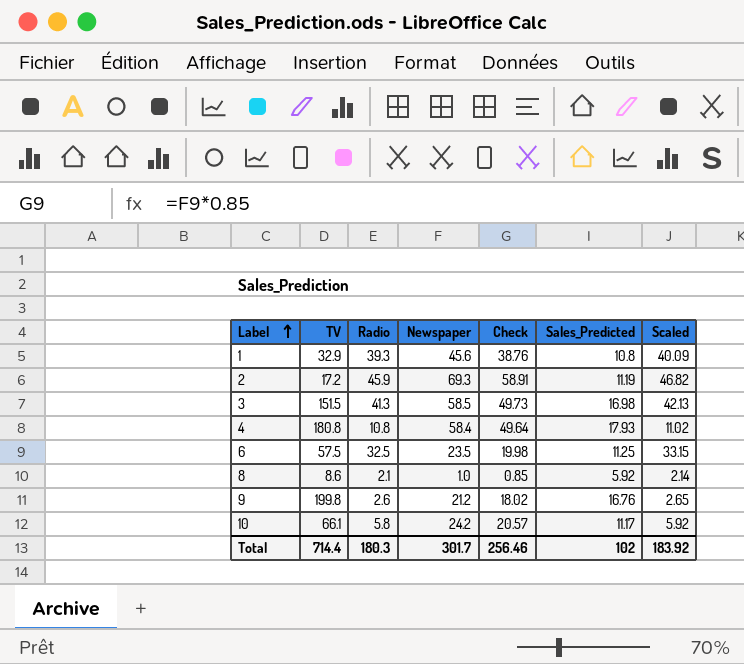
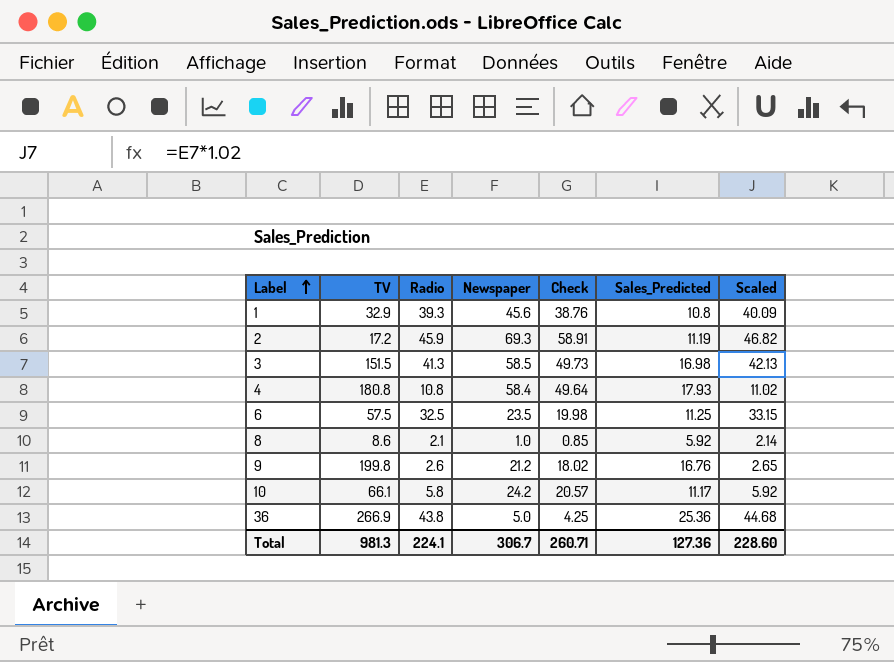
row 36: none -> 266.9 | 43.8 | 5.0 | 4.25 | 25.36 | 44.68
Total | TV: 714.4 -> 981.3
Total | Radio: 180.3 -> 224.1
Total | Newspaper: 301.7 -> 306.7
Total | Check: 256.46 -> 260.71
Total | Sales_Predicted: 102 -> 127.36
Total | Scaled: 183.92 -> 228.60

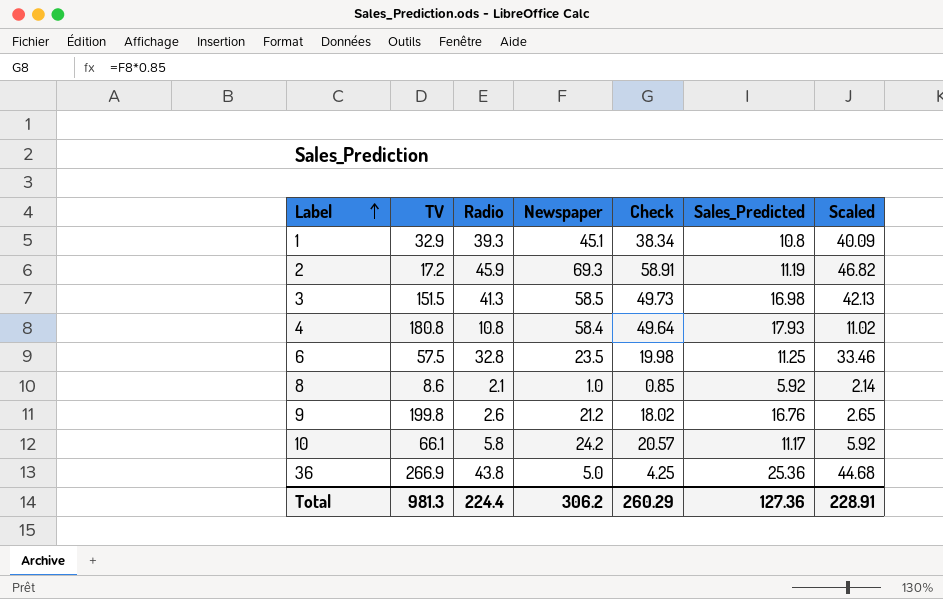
1 | Newspaper: 45.6 -> 45.1
1 | Check: 38.76 -> 38.34
6 | Radio: 32.5 -> 32.8
6 | Scaled: 33.15 -> 33.46
Total | Radio: 224.1 -> 224.4
Total | Newspaper: 306.7 -> 306.2
Total | Check: 260.71 -> 260.29
Total | Scaled: 228.60 -> 228.91

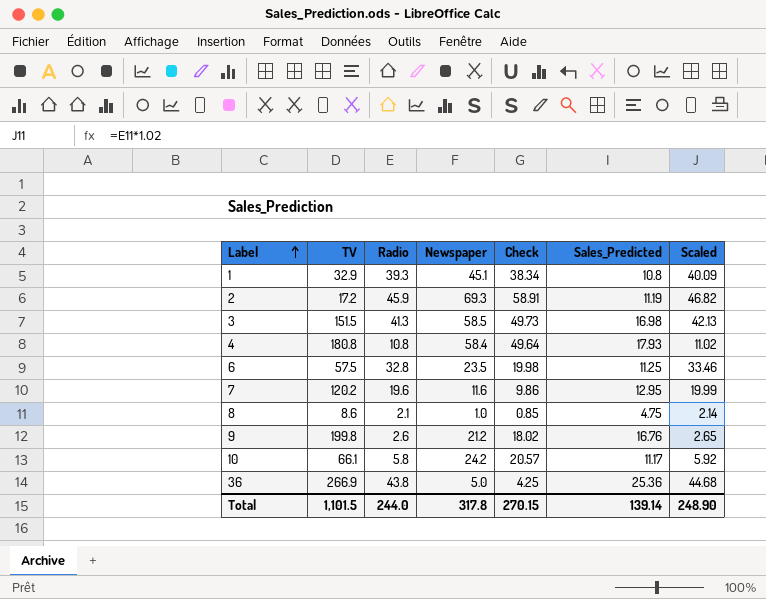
row 7: none -> 120.2 | 19.6 | 11.6 | 9.86 | 12.95 | 19.99
8 | Sales_Predicted: 5.92 -> 4.75
Total | TV: 981.3 -> 1,101.5
Total | Radio: 224.4 -> 244.0
Total | Newspaper: 306.2 -> 317.8
Total | Check: 260.29 -> 270.15
Total | Sales_Predicted: 127.36 -> 139.14
Total | Scaled: 228.91 -> 248.90

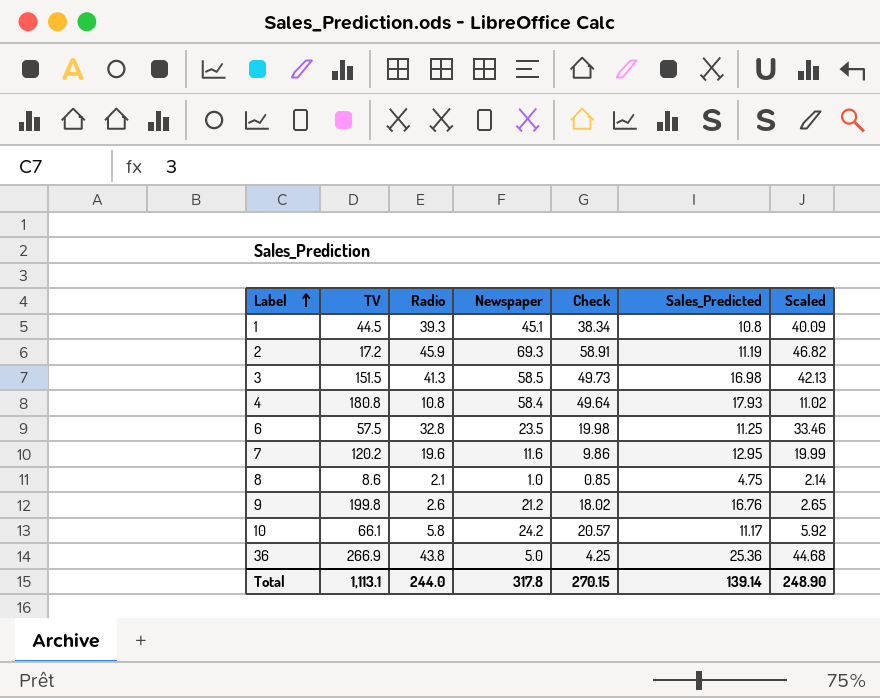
1 | TV: 32.9 -> 44.5
Total | TV: 1,101.5 -> 1,113.1

